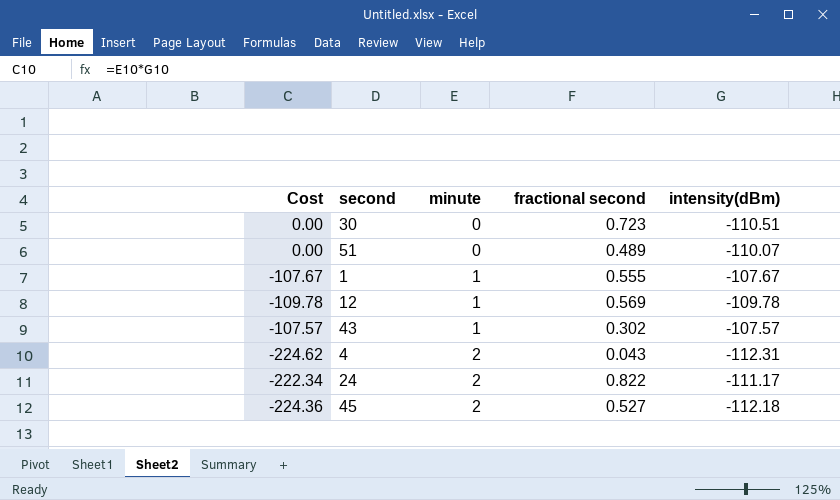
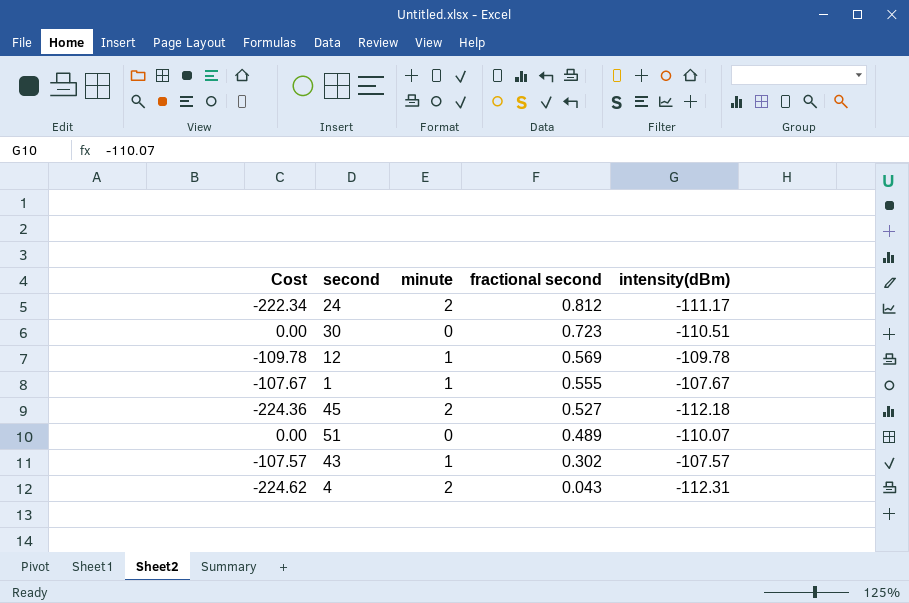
row order: minute ascending -> fractional second descending
24 | fractional second: 0.822 -> 0.812

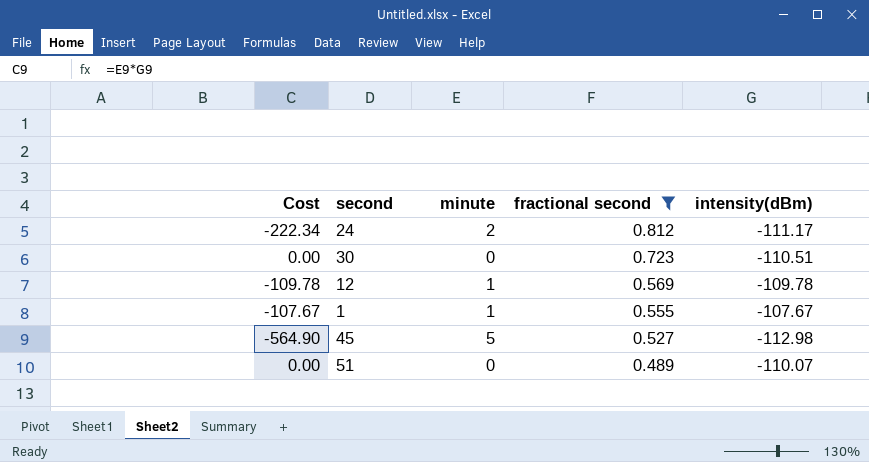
filter: none -> fractional second >= 0.489
45 | Cost: -224.36 -> -564.90
45 | minute: 2 -> 5
45 | intensity(dBm): -112.18 -> -112.98

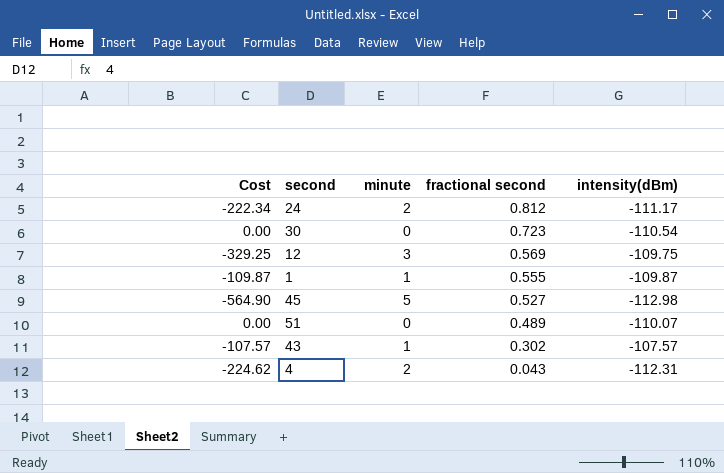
filter: fractional second >= 0.489 -> none
30 | intensity(dBm): -110.51 -> -110.54
12 | Cost: -109.78 -> -329.25
12 | minute: 1 -> 3
12 | intensity(dBm): -109.78 -> -109.75
1 | Cost: -107.67 -> -109.87
1 | intensity(dBm): -107.67 -> -109.87

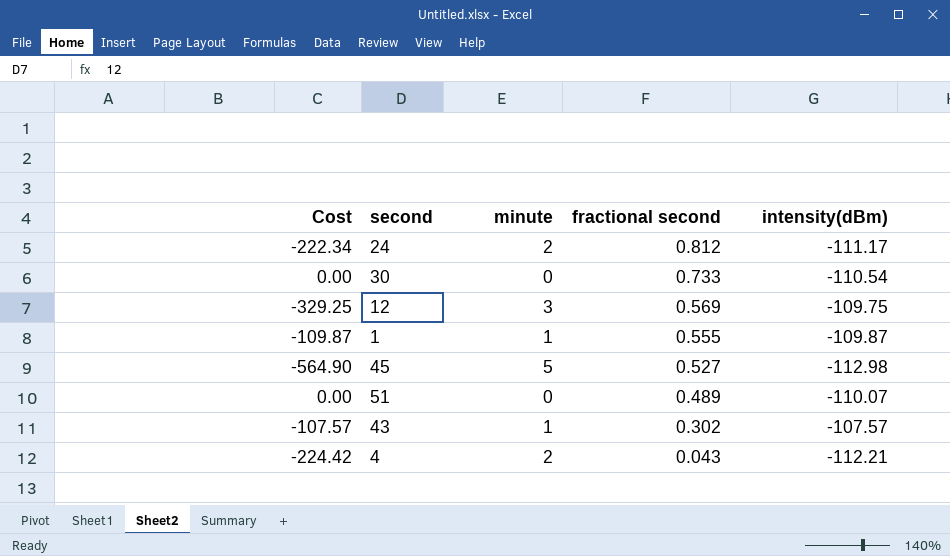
30 | fractional second: 0.723 -> 0.733
4 | Cost: -224.62 -> -224.42
4 | intensity(dBm): -112.31 -> -112.21

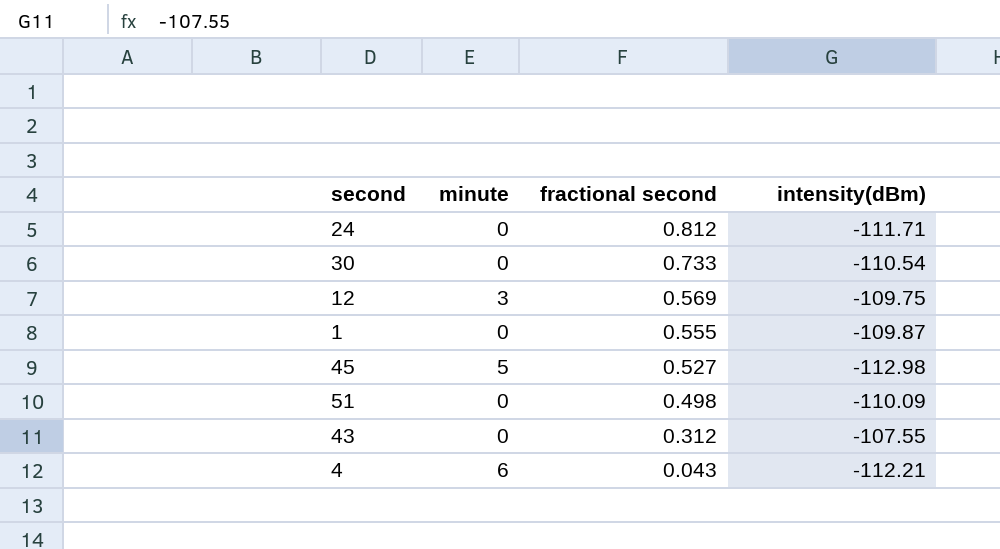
column Cost | formula: [minute] * [intensity(dBm)] -> none
24 | minute: 2 -> 0
24 | intensity(dBm): -111.17 -> -111.71
1 | minute: 1 -> 0
51 | fractional second: 0.489 -> 0.498
51 | intensity(dBm): -110.07 -> -110.09
43 | minute: 1 -> 0
43 | fractional second: 0.302 -> 0.312
43 | intensity(dBm): -107.57 -> -107.55
4 | minute: 2 -> 6

